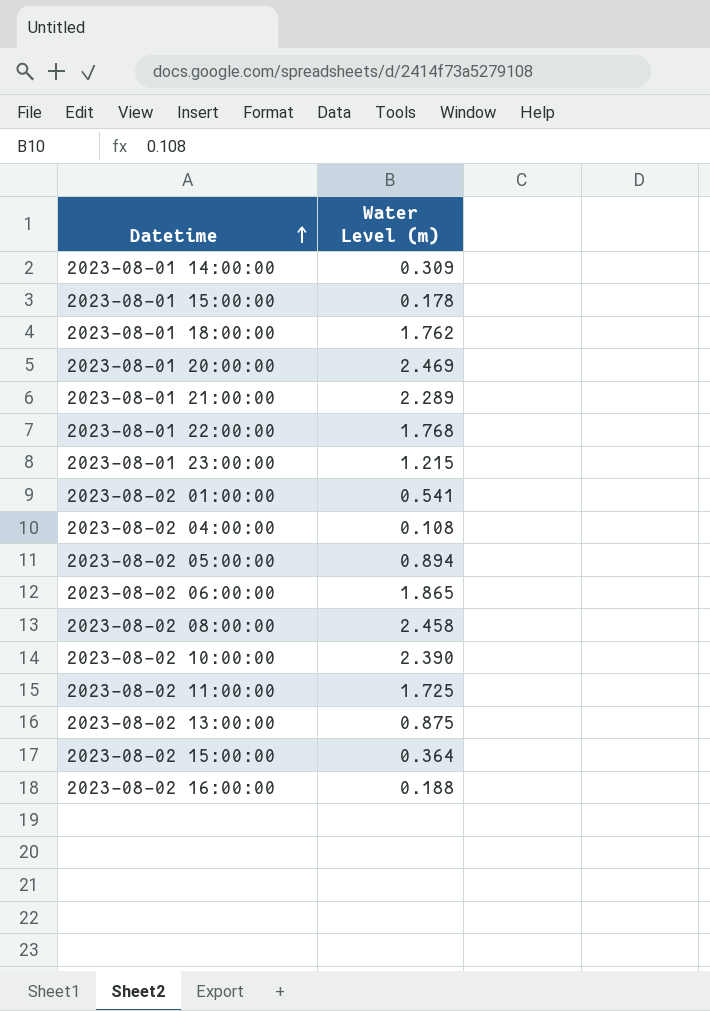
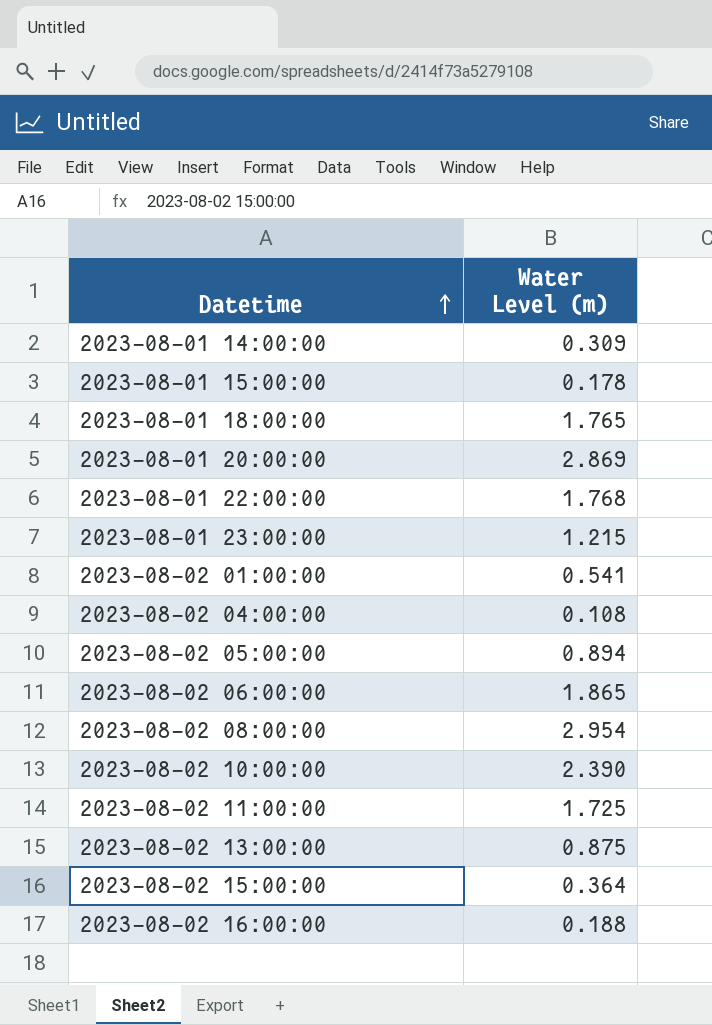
row 2023-08-01 21:00:00: 2.289 -> none
2023-08-01 18:00:00 | Water Level (m): 1.762 -> 1.765
2023-08-01 20:00:00 | Water Level (m): 2.469 -> 2.869
2023-08-02 08:00:00 | Water Level (m): 2.458 -> 2.954

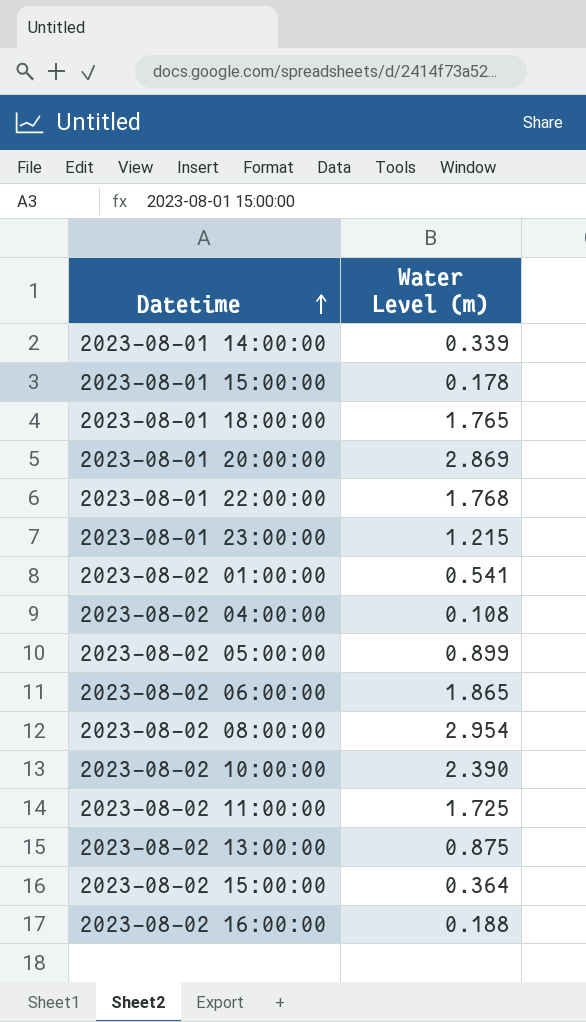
2023-08-01 14:00:00 | Water Level (m): 0.309 -> 0.339
2023-08-02 05:00:00 | Water Level (m): 0.894 -> 0.899

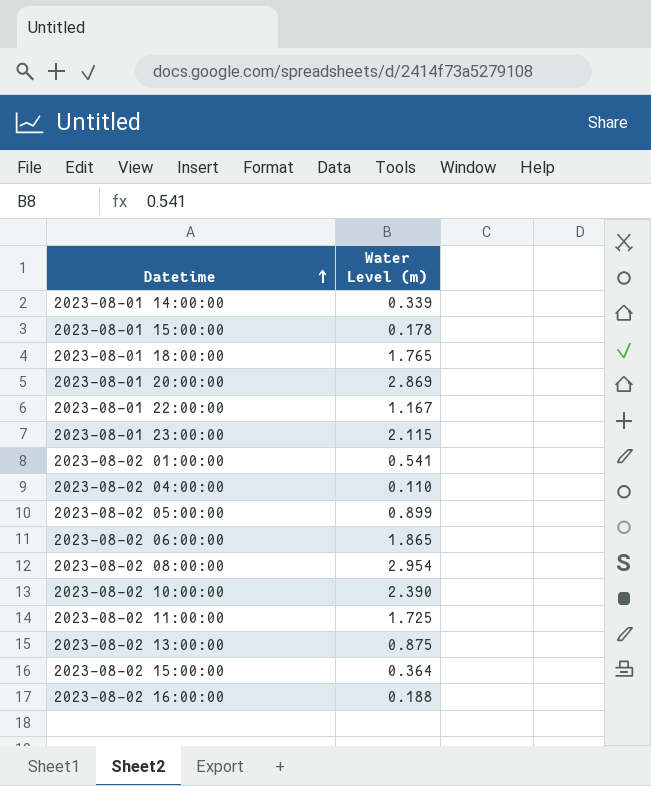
2023-08-01 22:00:00 | Water Level (m): 1.768 -> 1.167
2023-08-01 23:00:00 | Water Level (m): 1.215 -> 2.115
2023-08-02 04:00:00 | Water Level (m): 0.108 -> 0.110

